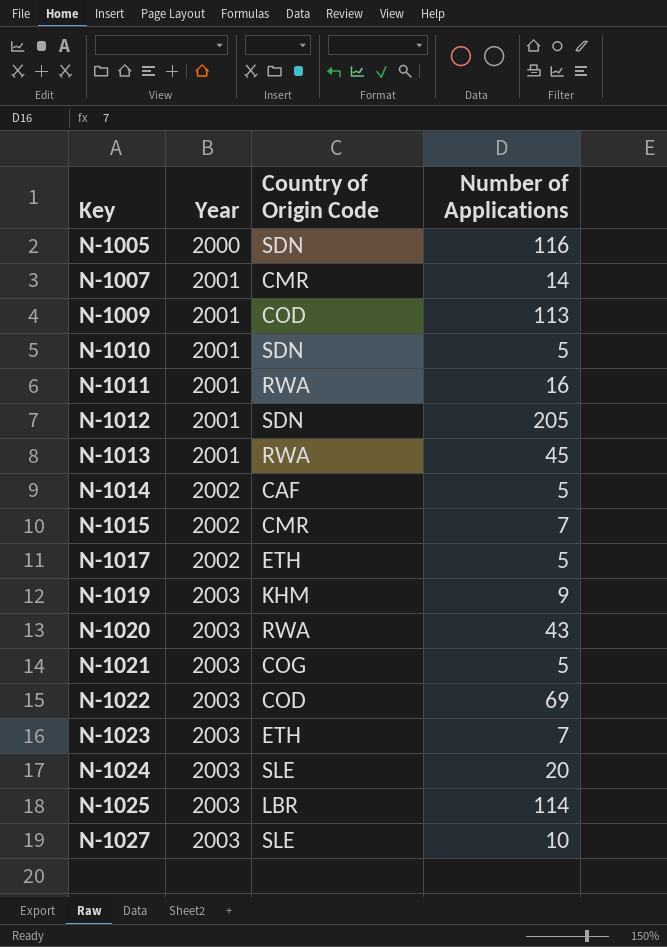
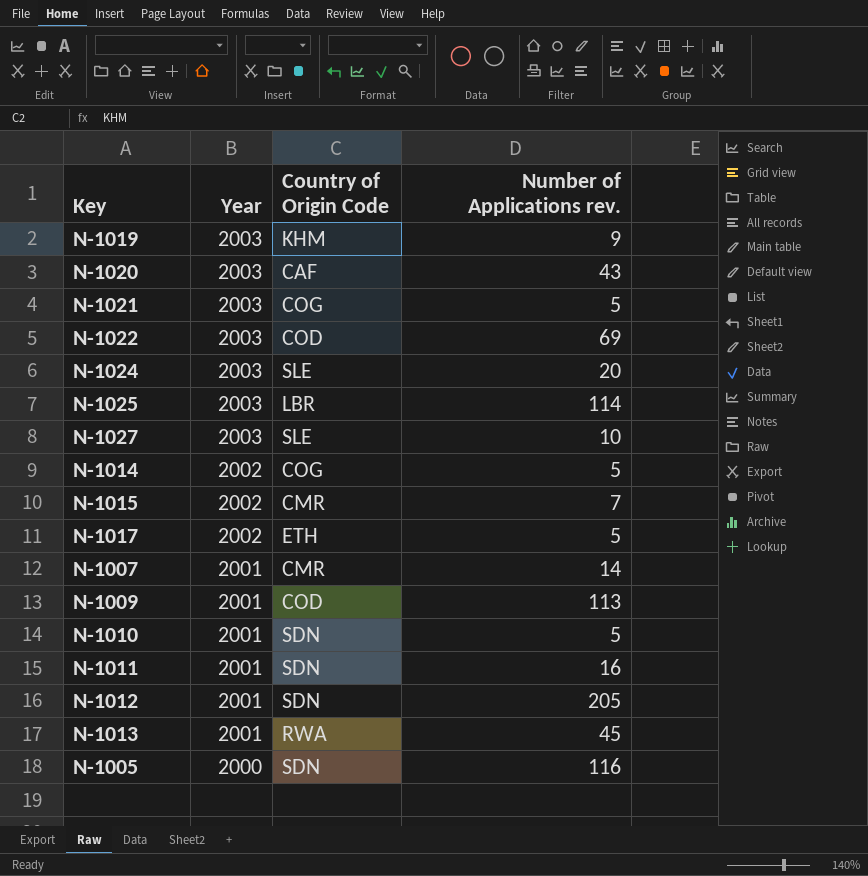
row order: Key ascending -> Year descending
column name: Number of Applications -> Number of Applications rev.
row N-1023: 2003 | ETH | 7 -> none
N-1020 | Country of Origin Code: RWA -> CAF
N-1014 | Country of Origin Code: CAF -> COG
N-1011 | Country of Origin Code: RWA -> SDN

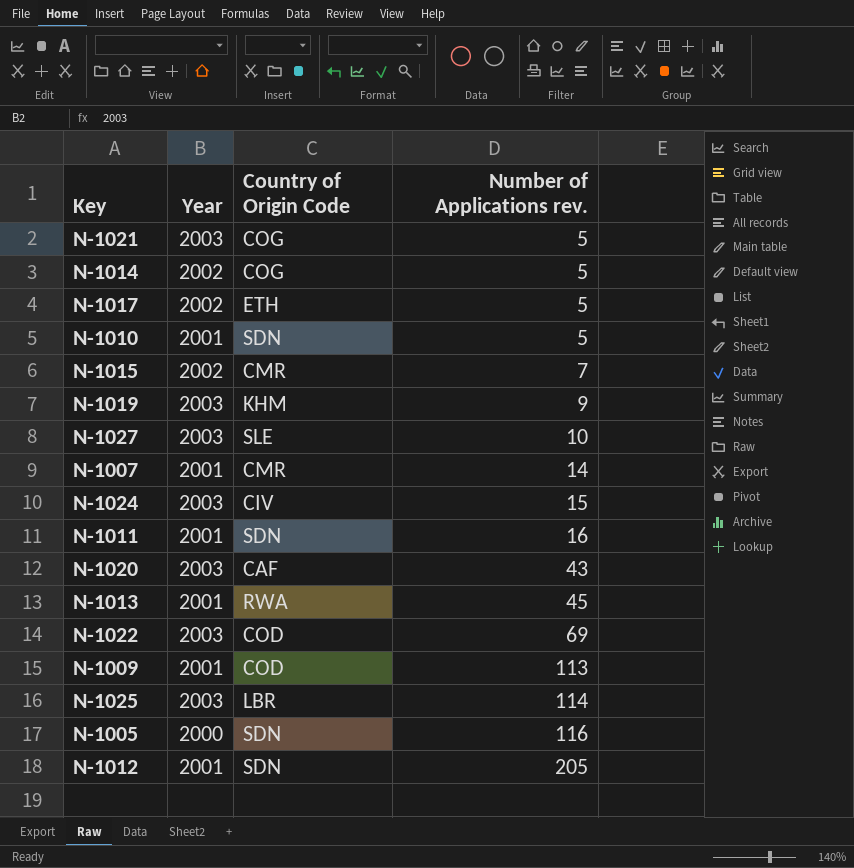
row order: Year descending -> Number of Applications rev. ascending
N-1024 | Country of Origin Code: SLE -> CIV
N-1024 | Number of Applications rev.: 20 -> 15

